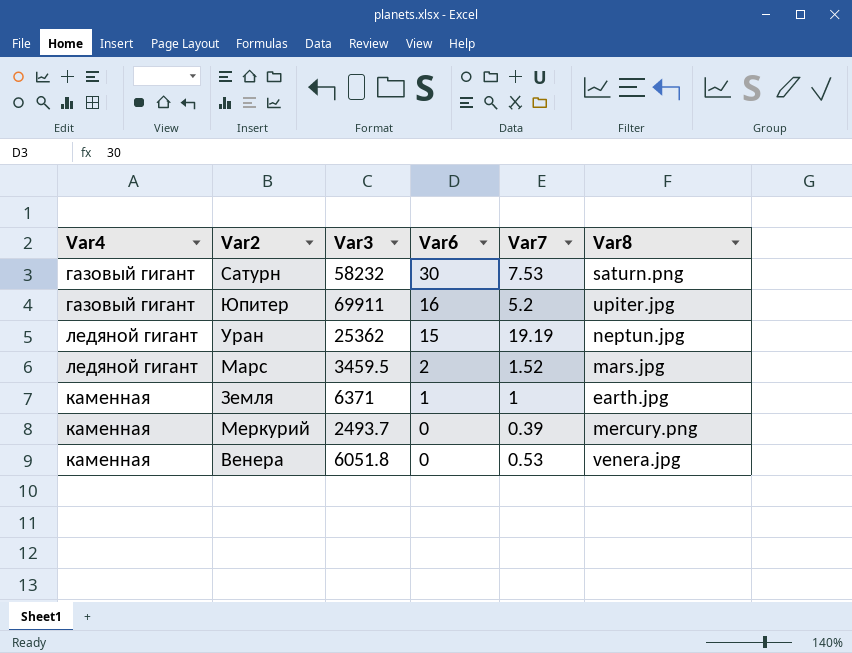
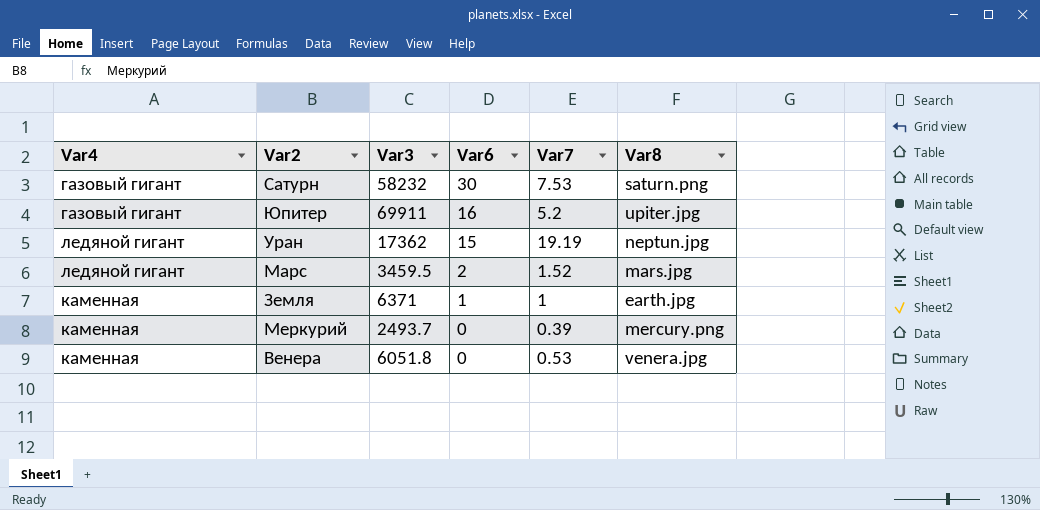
Уран | Var3: 25362 -> 17362

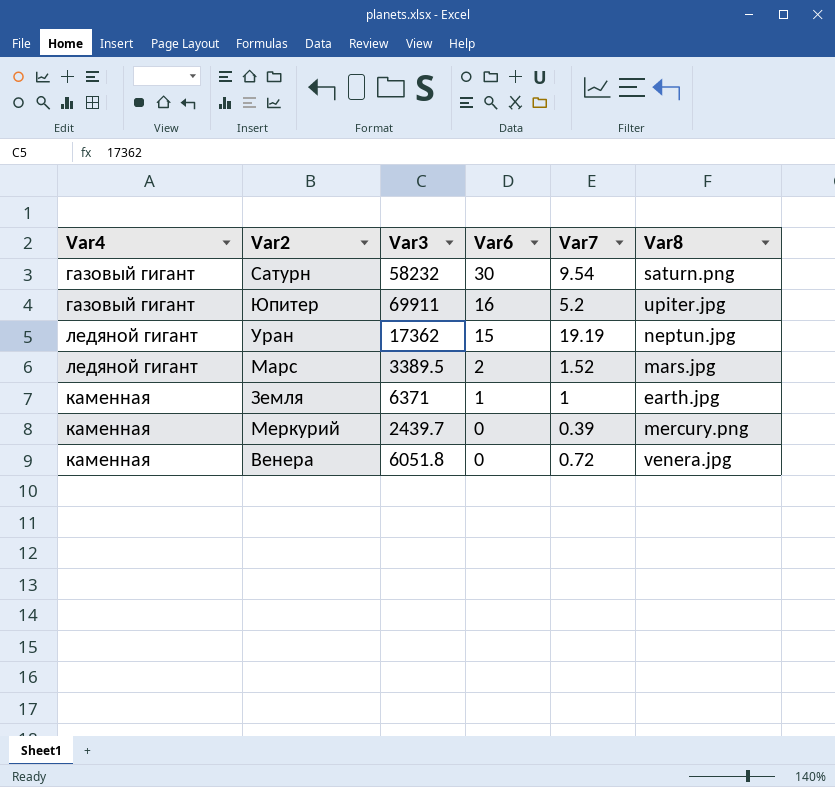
Сатурн | Var7: 7.53 -> 9.54
Марс | Var3: 3459.5 -> 3389.5
Меркурий | Var3: 2493.7 -> 2439.7
Венера | Var7: 0.53 -> 0.72

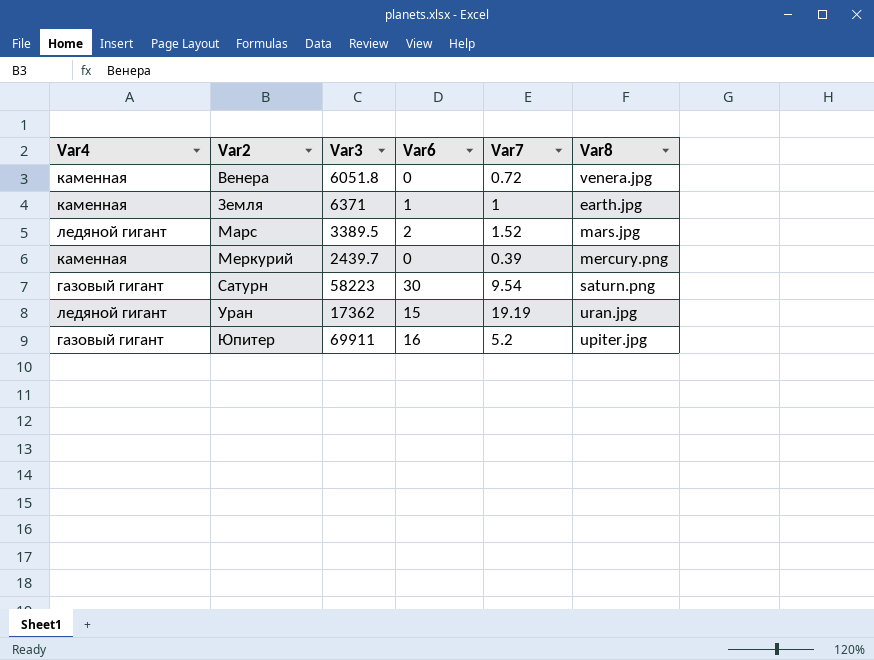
row order: Var6 descending -> Var2 ascending
Сатурн | Var3: 58232 -> 58223
Уран | Var8: neptun.jpg -> uran.jpg

